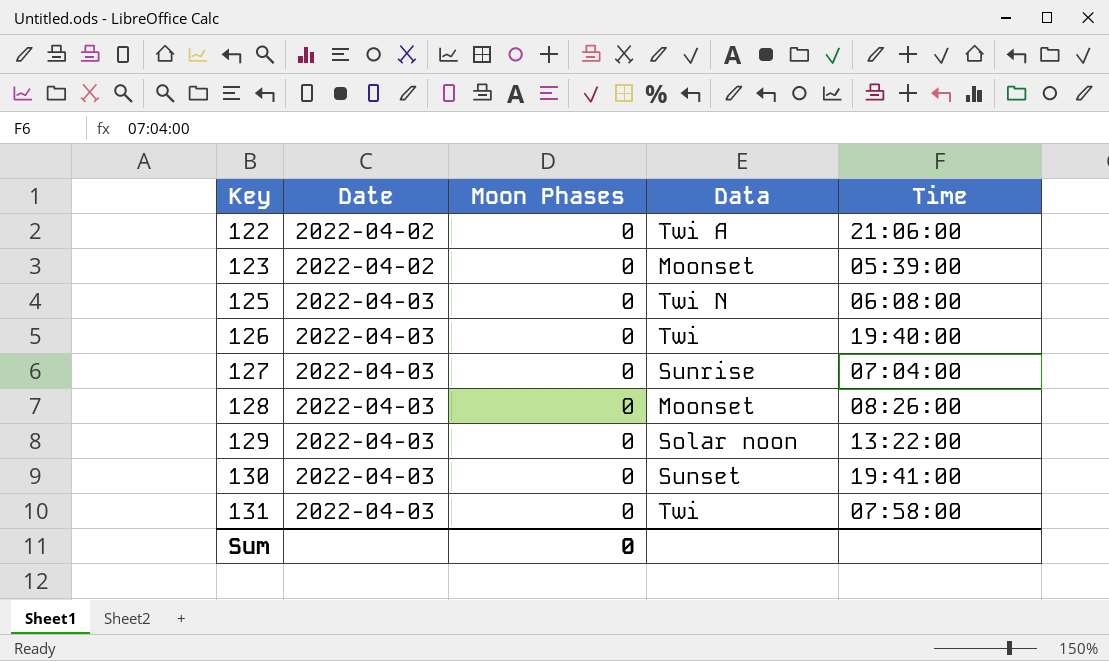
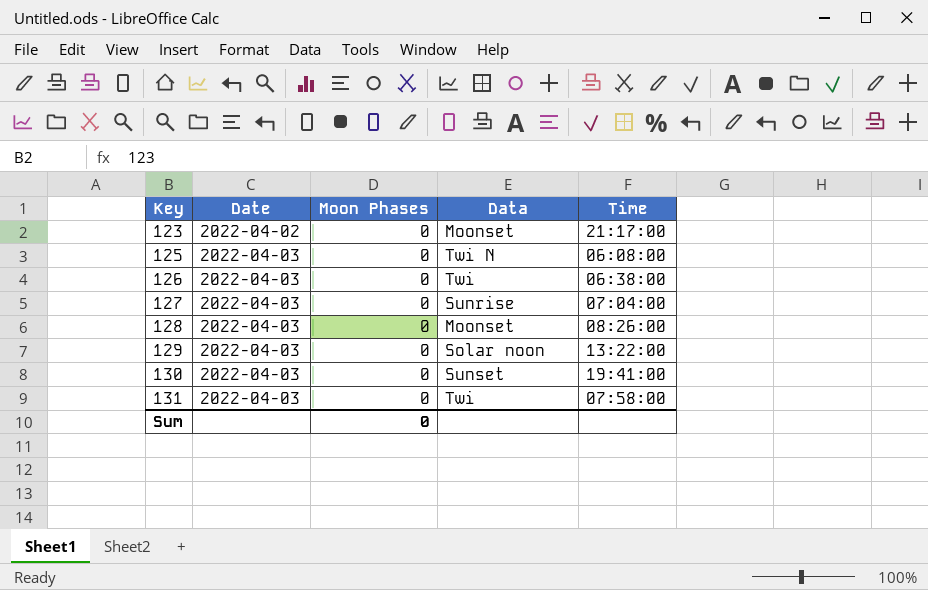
row 122: 2022-04-02 | 0 | Twi A | 21:06:00 -> none
123 | Time: 05:39:00 -> 21:17:00
126 | Time: 19:40:00 -> 06:38:00

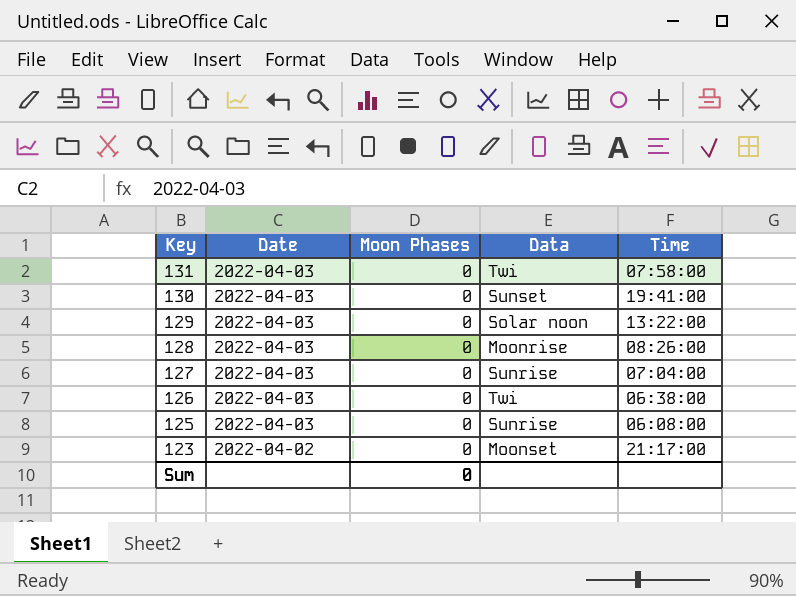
row order: Key ascending -> Key descending
128 | Data: Moonset -> Moonrise
125 | Data: Twi N -> Sunrise

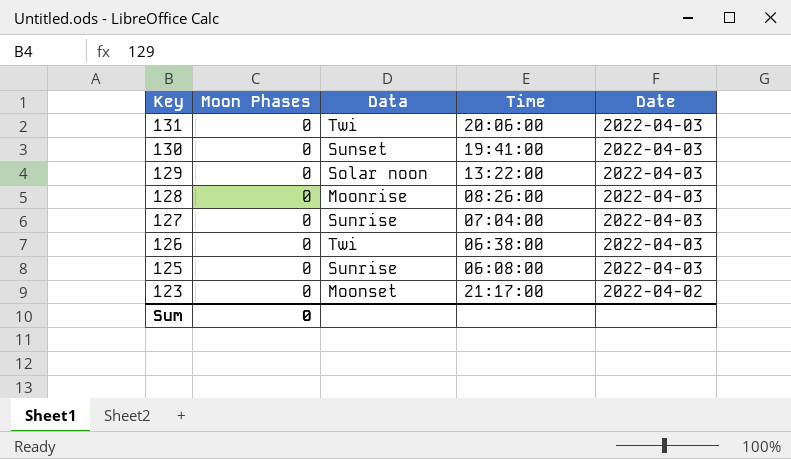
column Date | position: 2 -> 5
131 | Time: 07:58:00 -> 20:06:00

